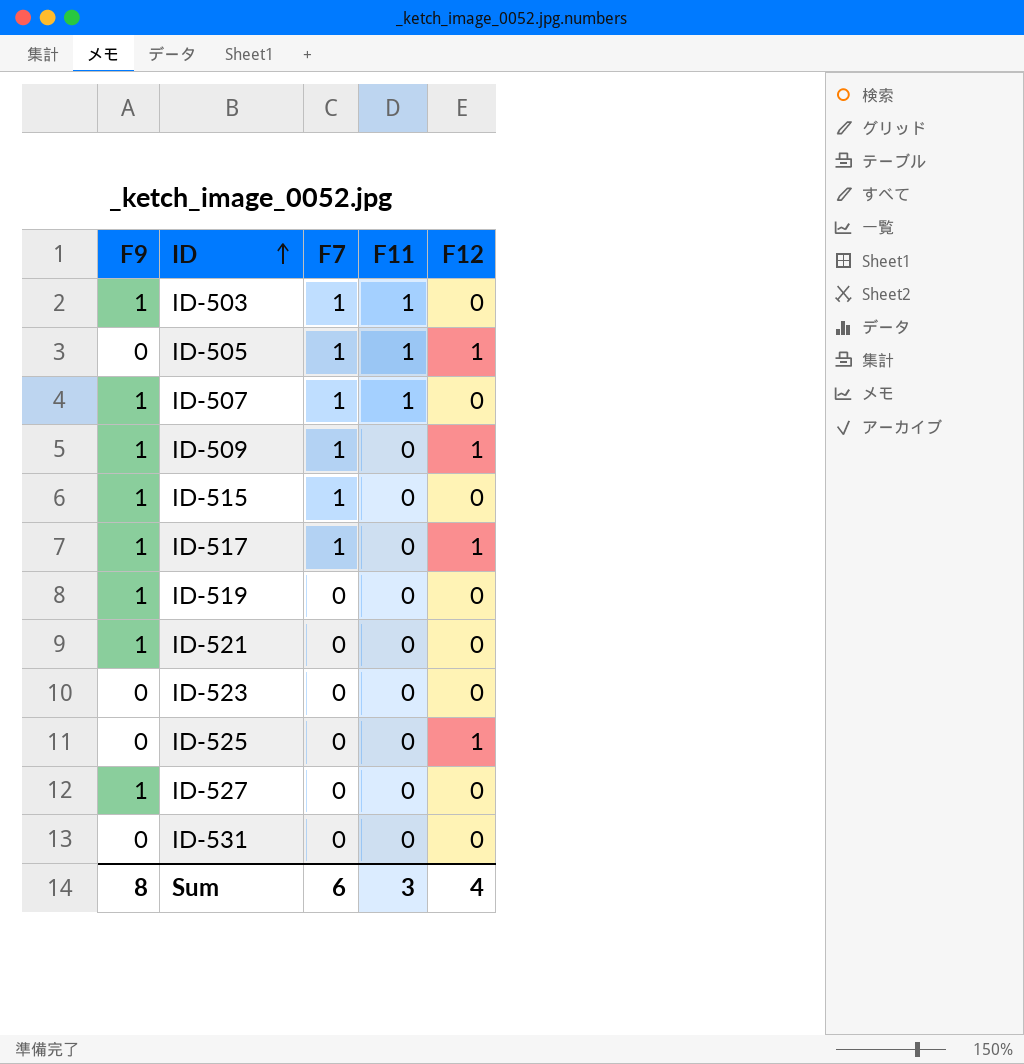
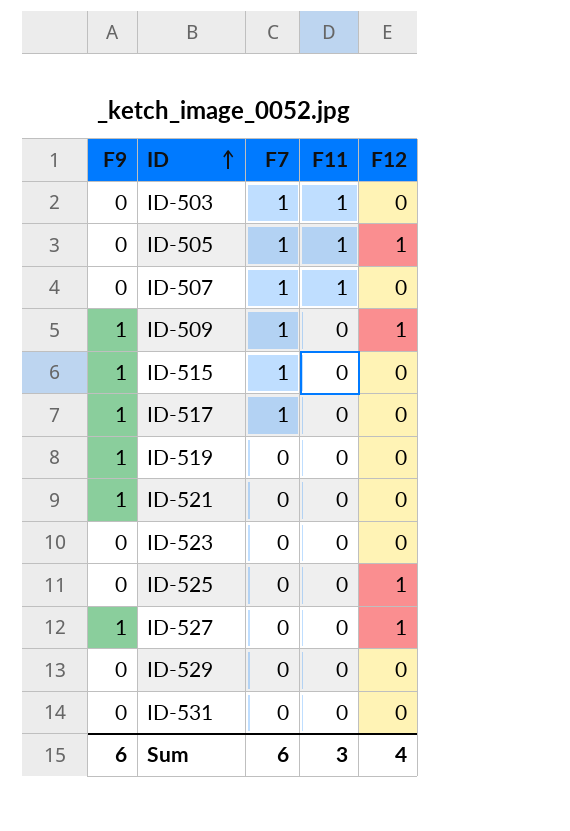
ID-503 | F9: 1 -> 0
ID-507 | F9: 1 -> 0
ID-517 | F12: 1 -> 0
ID-527 | F12: 0 -> 1
row ID-529: none -> 0 | 0 | 0 | 0
Sum | F9: 8 -> 6

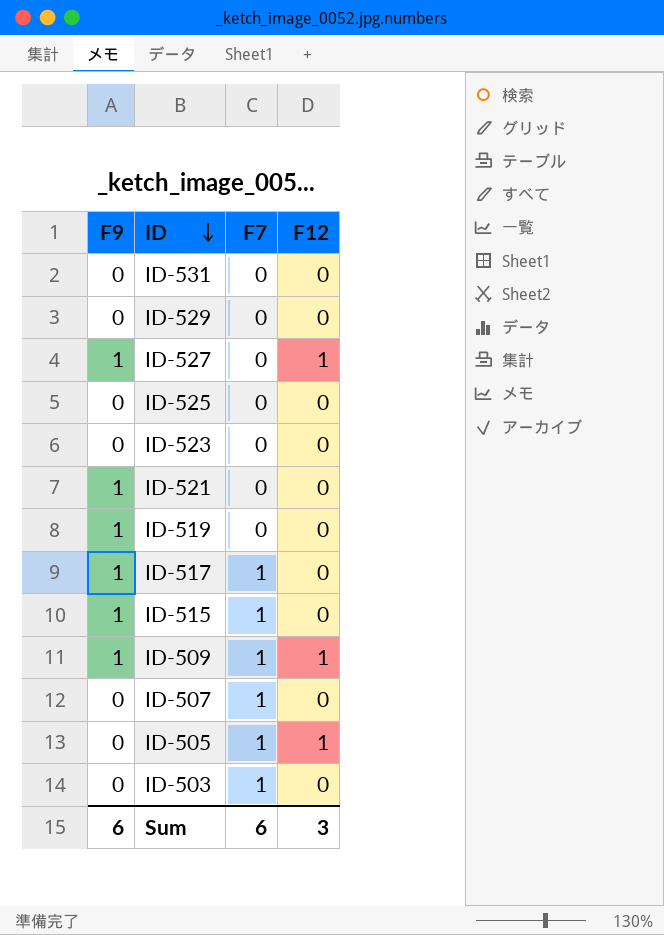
row order: ID ascending -> ID descending
column F11 | position: 4 -> none
ID-525 | F12: 1 -> 0
Sum | F12: 4 -> 3

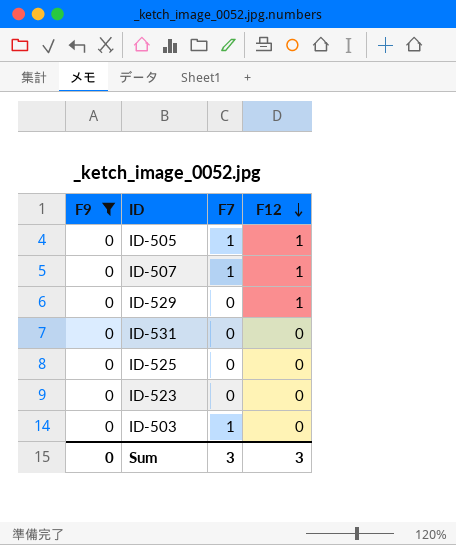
filter: none -> F9 = 0
row order: ID descending -> F12 descending
ID-507 | F12: 0 -> 1
ID-529 | F12: 0 -> 1
Sum | F9: 6 -> 0
Sum | F7: 6 -> 3

